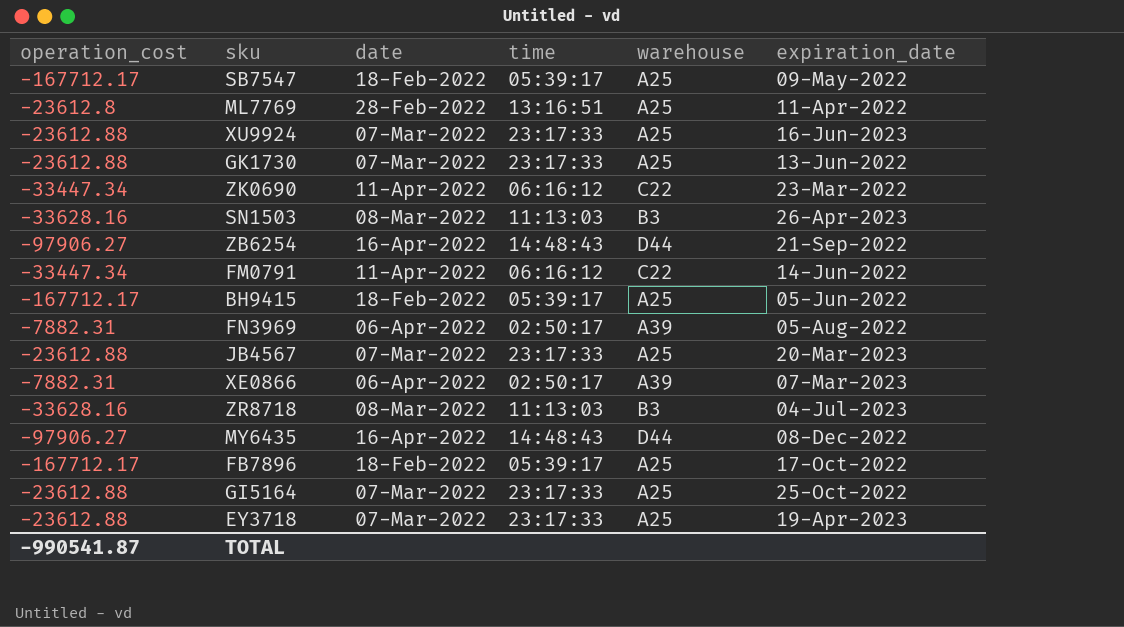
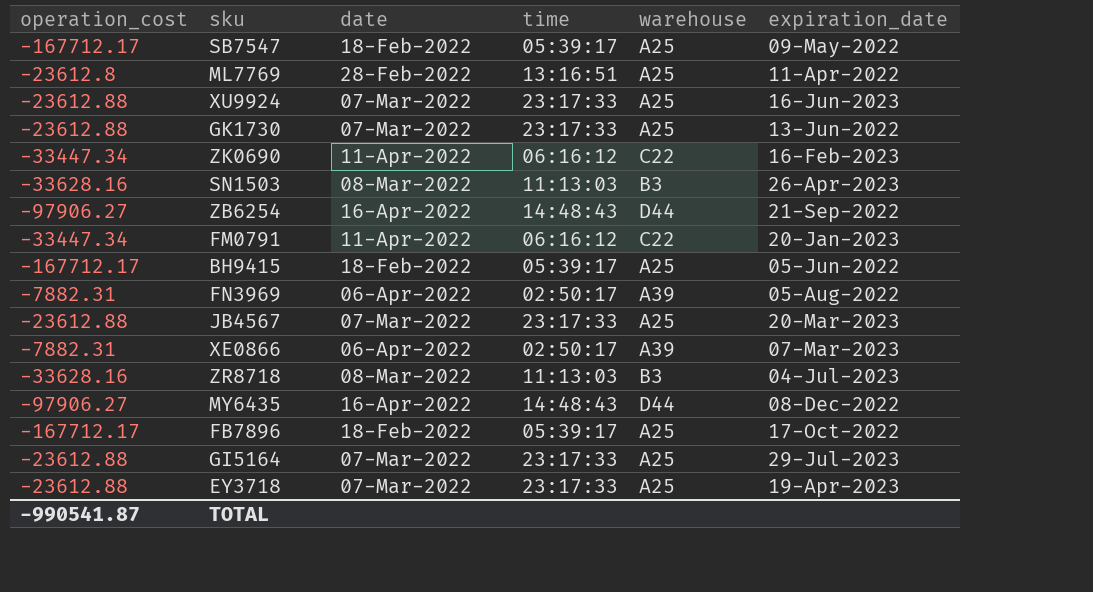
ZK0690 | expiration_date: 23-Mar-2022 -> 16-Feb-2023
FM0791 | expiration_date: 14-Jun-2022 -> 20-Jan-2023
GI5164 | expiration_date: 25-Oct-2022 -> 29-Jul-2023

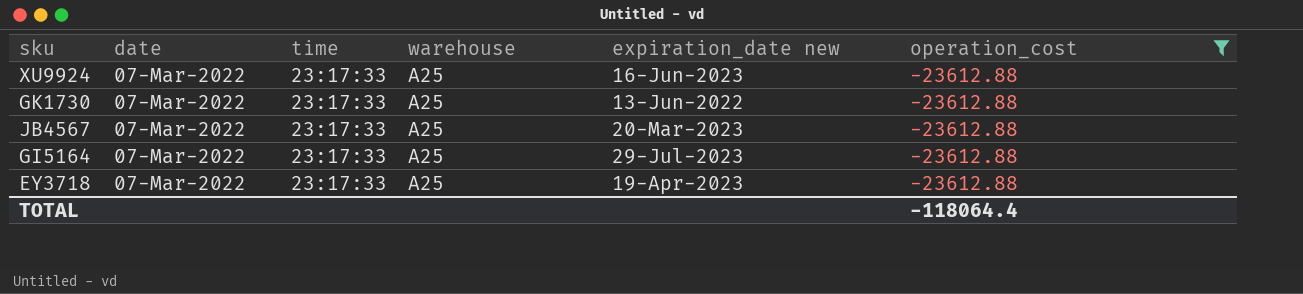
filter: none -> operation_cost = -23612.88
column name: expiration_date -> expiration_date new
column operation_cost | position: 1 -> 6
TOTAL | operation_cost: -990541.87 -> -118064.4

